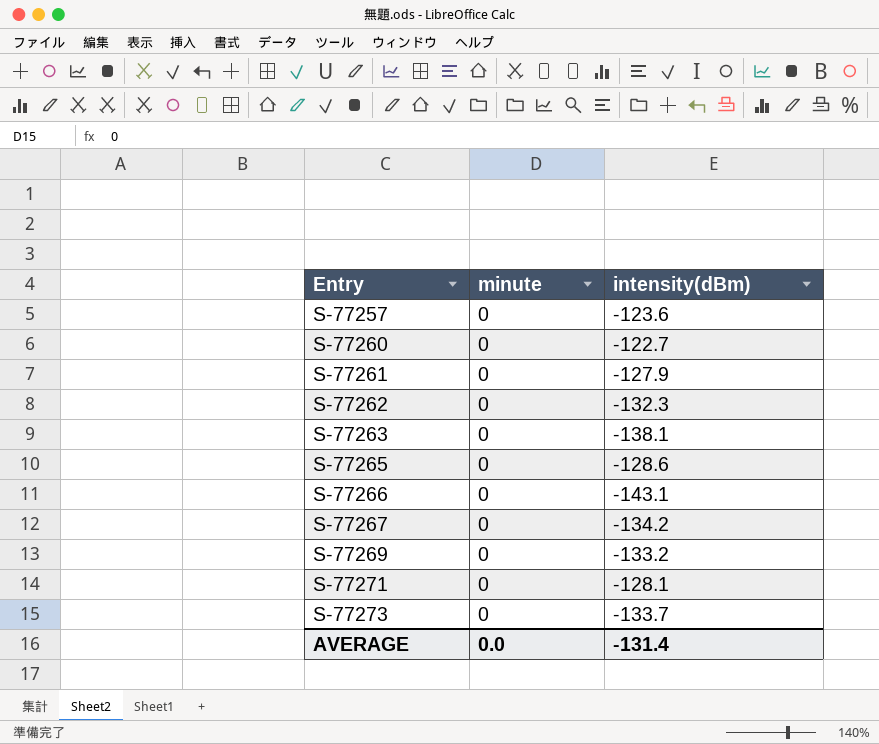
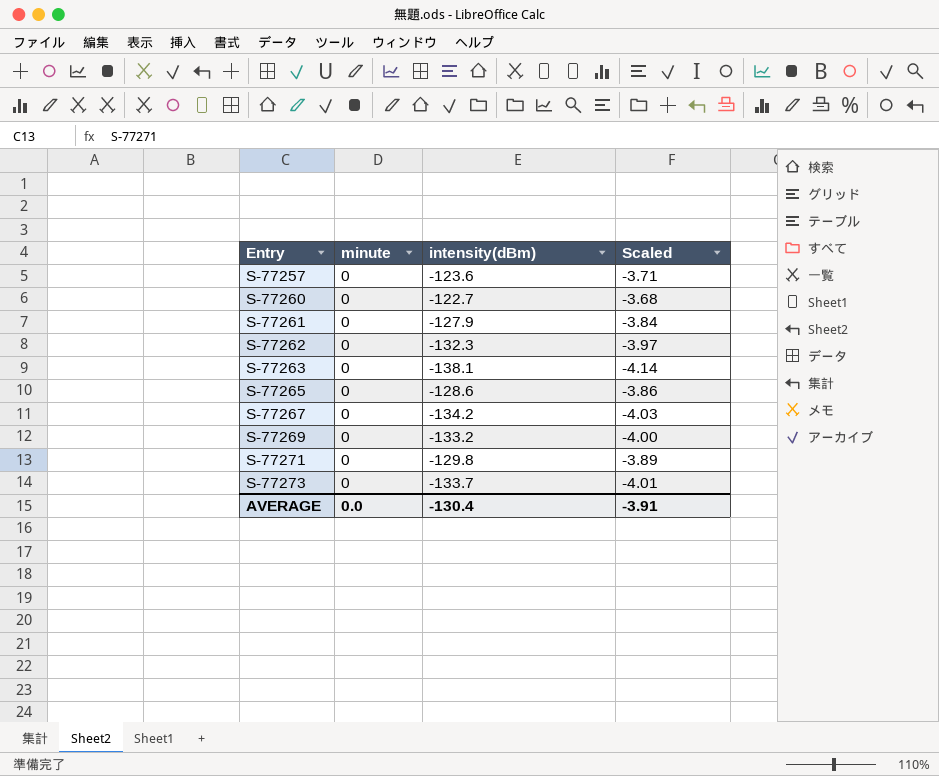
column Scaled | formula: none -> [intensity(dBm)] * 0.03
row S-77266: 0 | -143.1 -> none
S-77271 | intensity(dBm): -128.1 -> -129.8
AVERAGE | intensity(dBm): -131.4 -> -130.4

